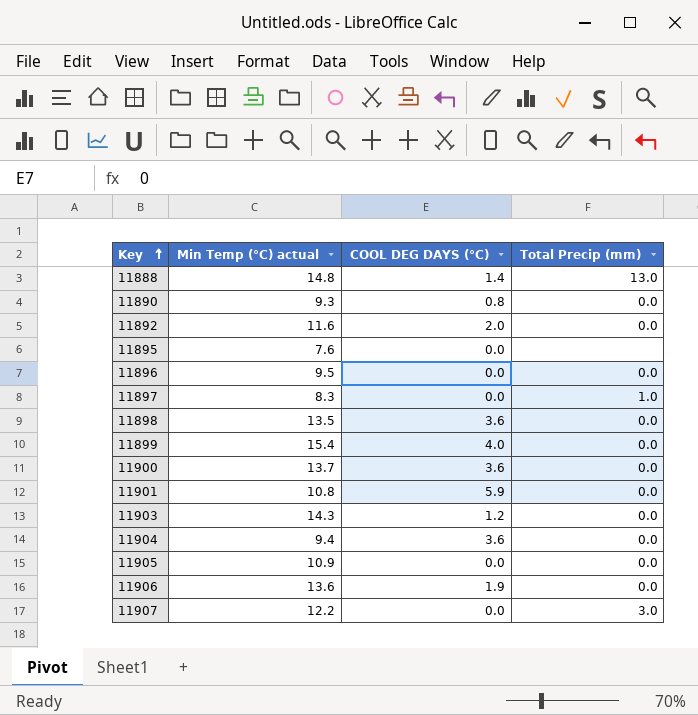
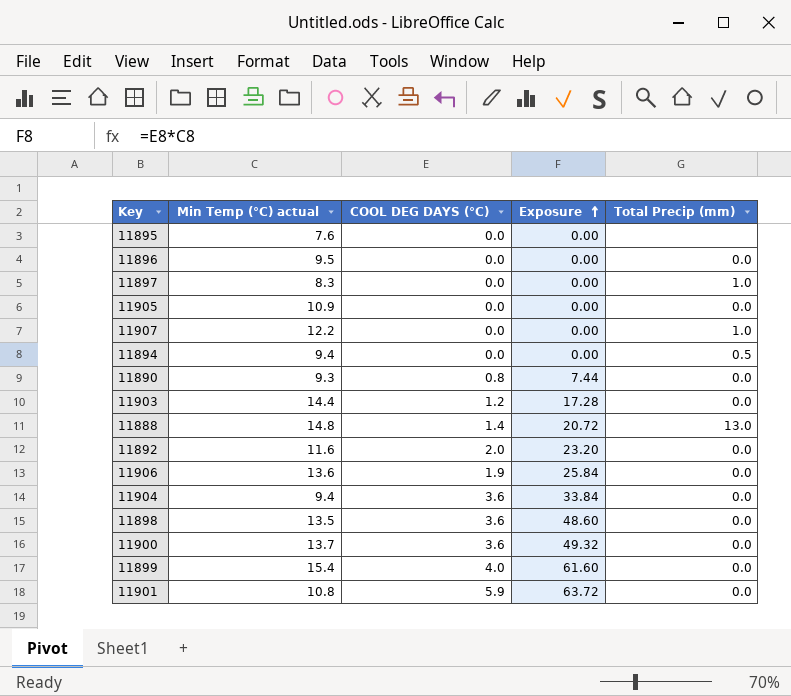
row order: Key ascending -> Exposure ascending
column Exposure | formula: none -> [Min Temp (°C) actual] * [COOL DEG DAYS (°C)]
11907 | Total Precip (mm): 3.0 -> 1.0
row 11894: none -> 9.4 | 0.0 | 0.00 | 0.5
11903 | Min Temp (°C) actual: 14.3 -> 14.4

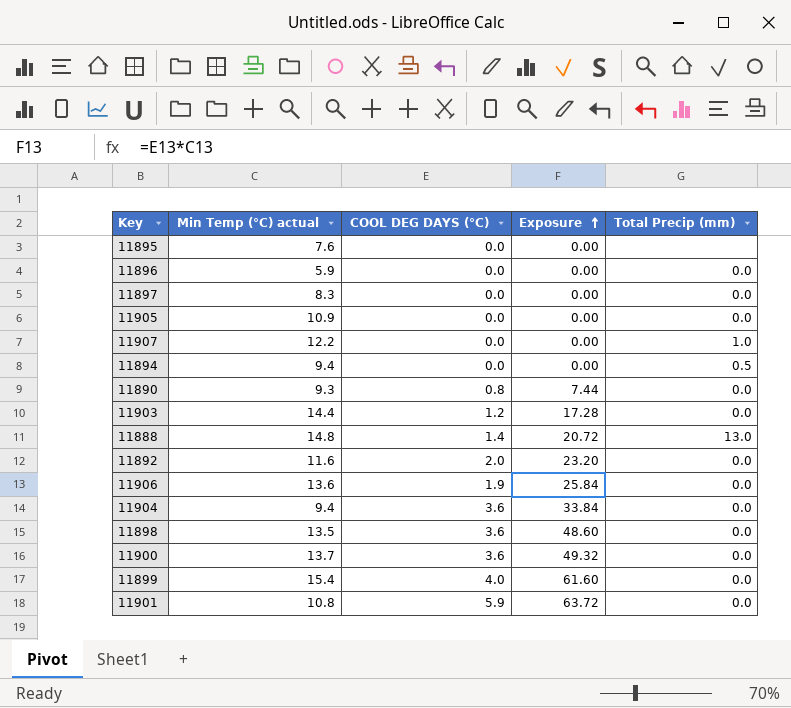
11896 | Min Temp (°C) actual: 9.5 -> 5.9
11897 | Total Precip (mm): 1.0 -> 0.0

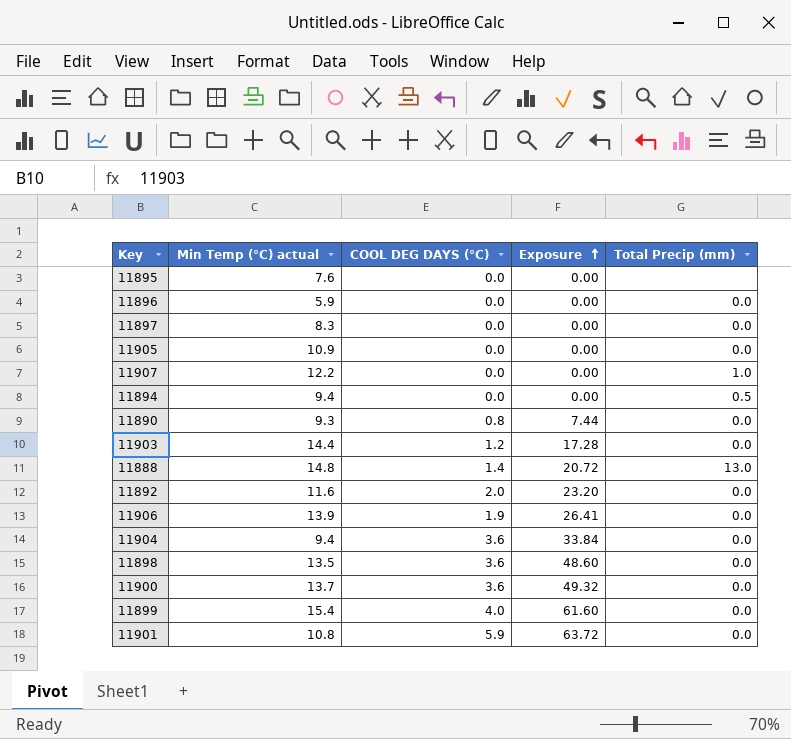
11906 | Min Temp (°C) actual: 13.6 -> 13.9
11906 | Exposure: 25.84 -> 26.41

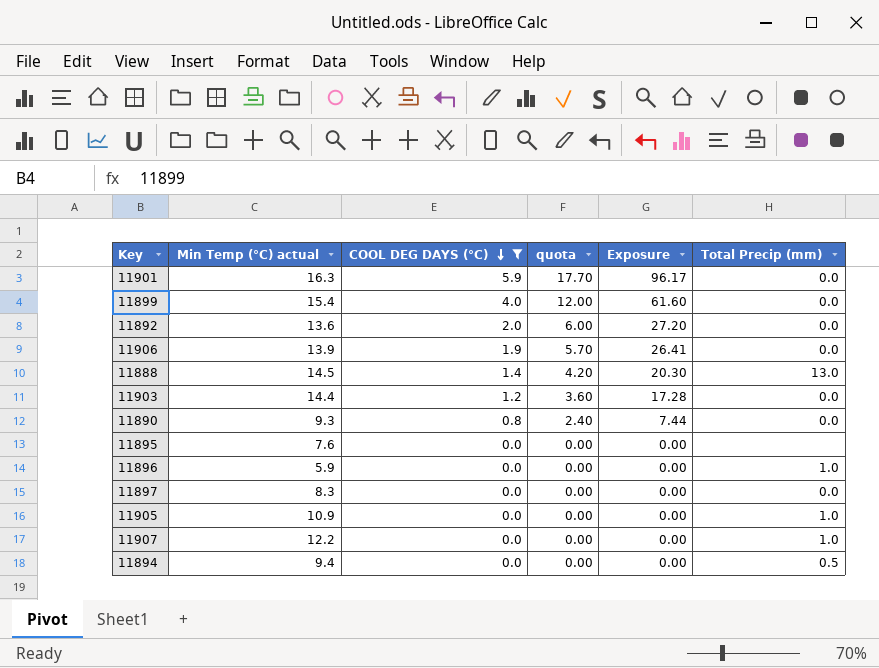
filter: none -> COOL DEG DAYS (°C) != 3.6
row order: Exposure ascending -> COOL DEG DAYS (°C) descending
column quota | formula: none -> [COOL DEG DAYS (°C)] * 3
11901 | Min Temp (°C) actual: 10.8 -> 16.3
11901 | Exposure: 63.72 -> 96.17
11892 | Min Temp (°C) actual: 11.6 -> 13.6
11892 | Exposure: 23.20 -> 27.20
11888 | Min Temp (°C) actual: 14.8 -> 14.5
11888 | Exposure: 20.72 -> 20.30
11896 | Total Precip (mm): 0.0 -> 1.0
11905 | Total Precip (mm): 0.0 -> 1.0

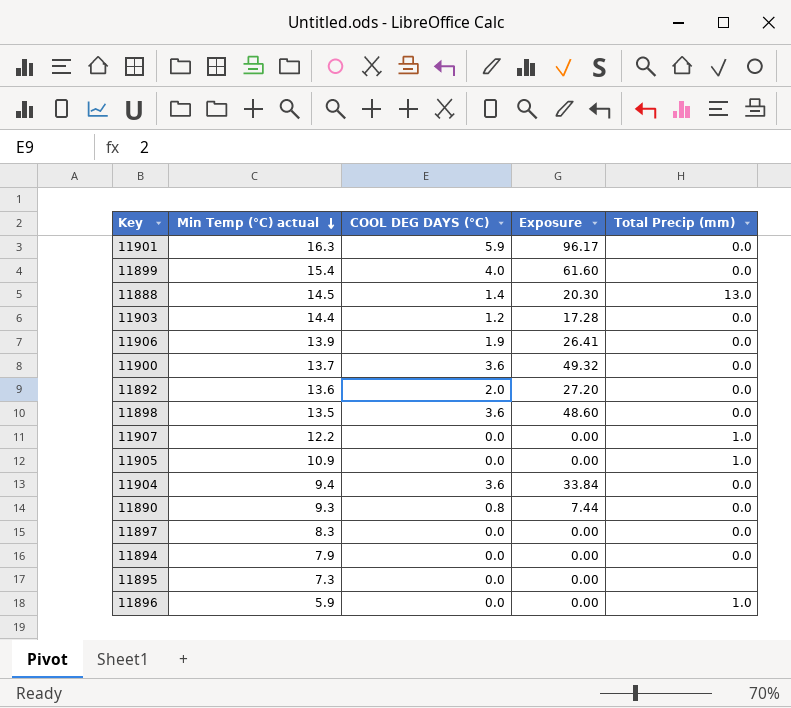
filter: COOL DEG DAYS (°C) != 3.6 -> none
row order: COOL DEG DAYS (°C) descending -> Min Temp (°C) actual descending
column quota | formula: [COOL DEG DAYS (°C)] * 3 -> none
11894 | Min Temp (°C) actual: 9.4 -> 7.9
11894 | Total Precip (mm): 0.5 -> 0.0
11895 | Min Temp (°C) actual: 7.6 -> 7.3

